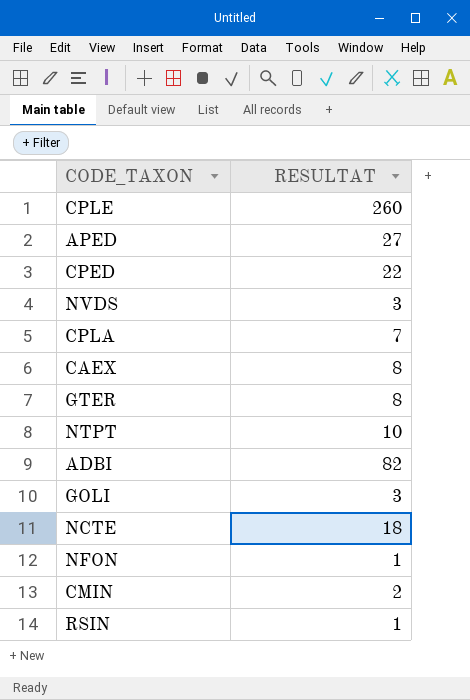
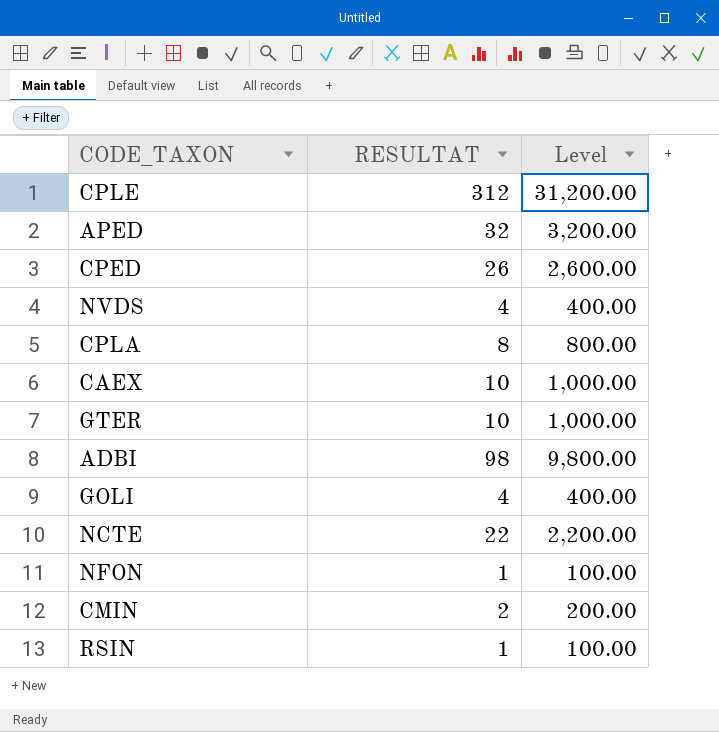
column Level | formula: none -> [RESULTAT] * 100
row NTPT: 10 -> none
CPLE | RESULTAT: 260 -> 312
APED | RESULTAT: 27 -> 32
CPED | RESULTAT: 22 -> 26
NVDS | RESULTAT: 3 -> 4
CPLA | RESULTAT: 7 -> 8
CAEX | RESULTAT: 8 -> 10
GTER | RESULTAT: 8 -> 10
ADBI | RESULTAT: 82 -> 98
GOLI | RESULTAT: 3 -> 4
NCTE | RESULTAT: 18 -> 22

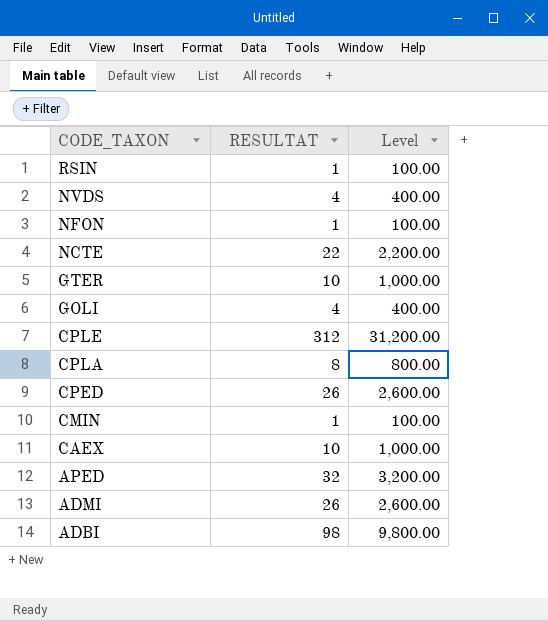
row order: none -> CODE_TAXON descending
CMIN | RESULTAT: 2 -> 1
CMIN | Level: 200.00 -> 100.00
row ADMI: none -> 26 | 2,600.00

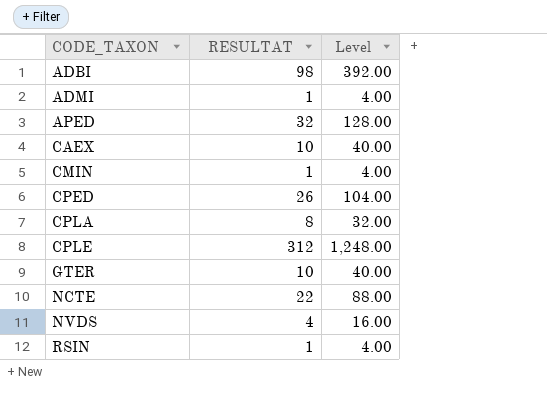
row order: CODE_TAXON descending -> CODE_TAXON ascending
column Level | formula: [RESULTAT] * 100 -> [RESULTAT] * 4
row NFON: 1 | 100.00 -> none
row GOLI: 4 | 400.00 -> none
ADMI | RESULTAT: 26 -> 1

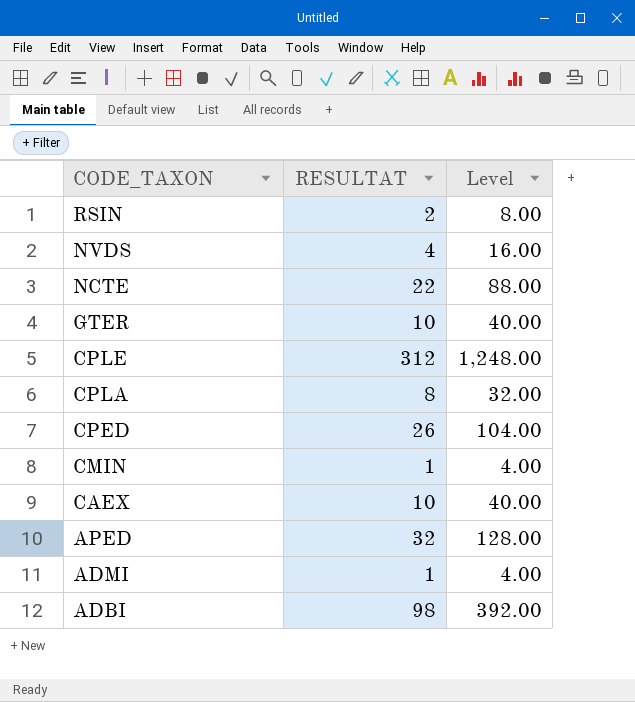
row order: CODE_TAXON ascending -> CODE_TAXON descending
RSIN | RESULTAT: 1 -> 2
RSIN | Level: 4.00 -> 8.00

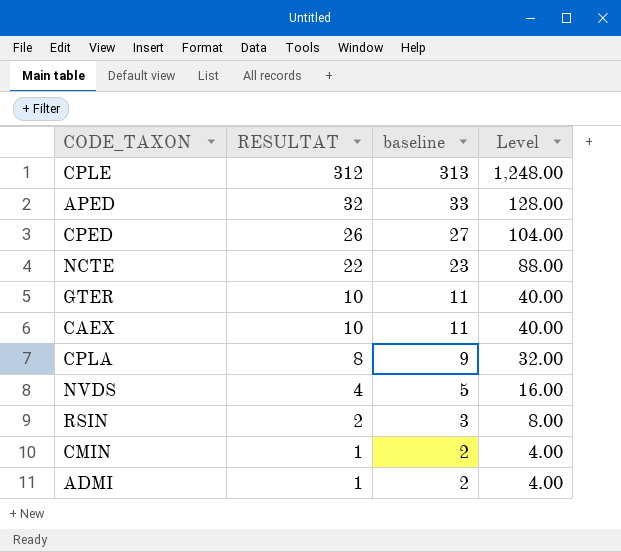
row order: CODE_TAXON descending -> RESULTAT descending
column baseline | formula: none -> [RESULTAT] + 1
row ADBI: 98 | 392.00 -> none

